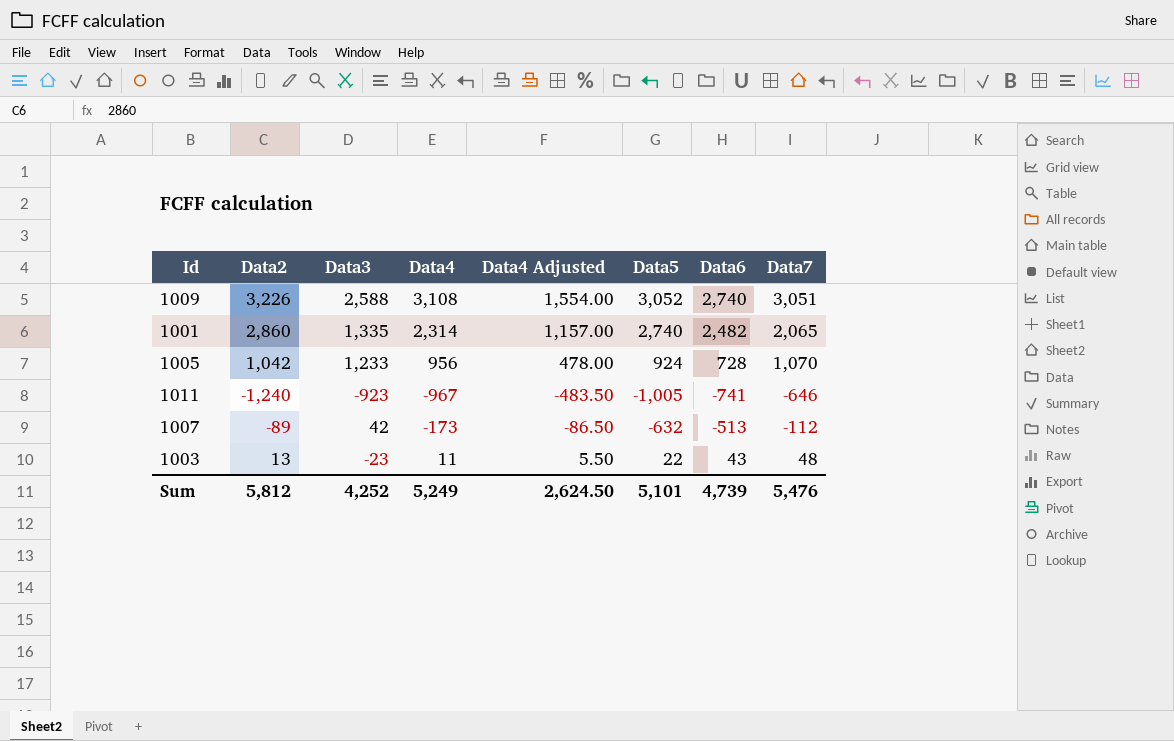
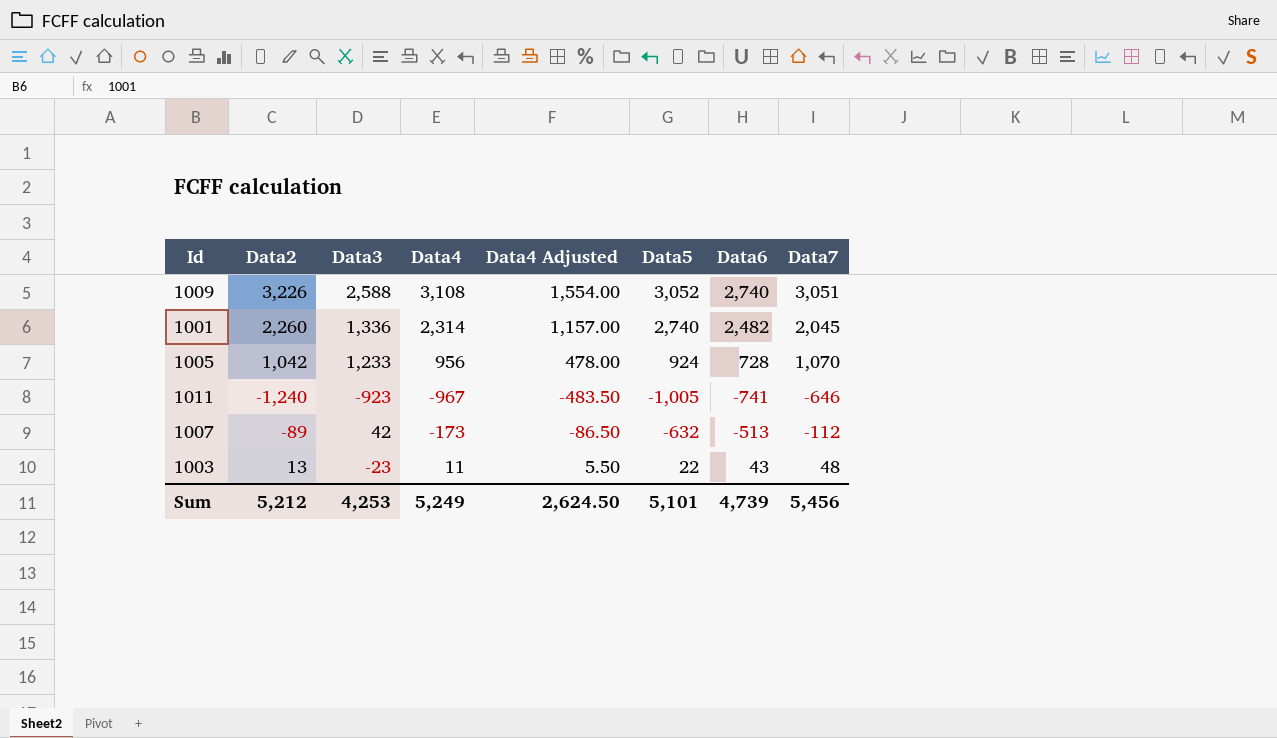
1001 | Data2: 2,860 -> 2,260
1001 | Data3: 1,335 -> 1,336
1001 | Data7: 2,065 -> 2,045
Sum | Data2: 5,812 -> 5,212
Sum | Data3: 4,252 -> 4,253
Sum | Data7: 5,476 -> 5,456

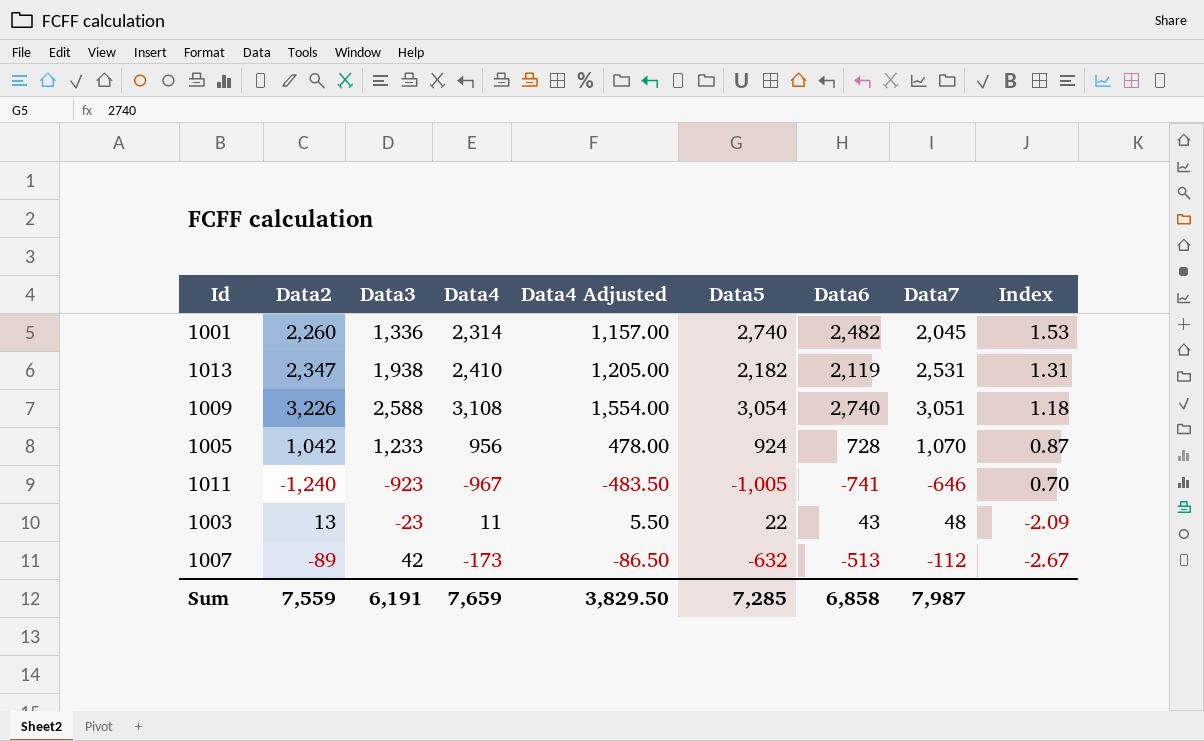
row order: none -> Index descending
column Index | formula: none -> [Data7] / [Data3]
row 1013: none -> 2,347 | 1,938 | 2,410 | 1,205.00 | 2,182 | 2,119 | 2,531 | 1.31
1009 | Data5: 3,052 -> 3,054
Sum | Data2: 5,212 -> 7,559
Sum | Data3: 4,253 -> 6,191
Sum | Data4: 5,249 -> 7,659
Sum | Data4 Adjusted: 2,624.50 -> 3,829.50
Sum | Data5: 5,101 -> 7,285
Sum | Data6: 4,739 -> 6,858
Sum | Data7: 5,456 -> 7,987

